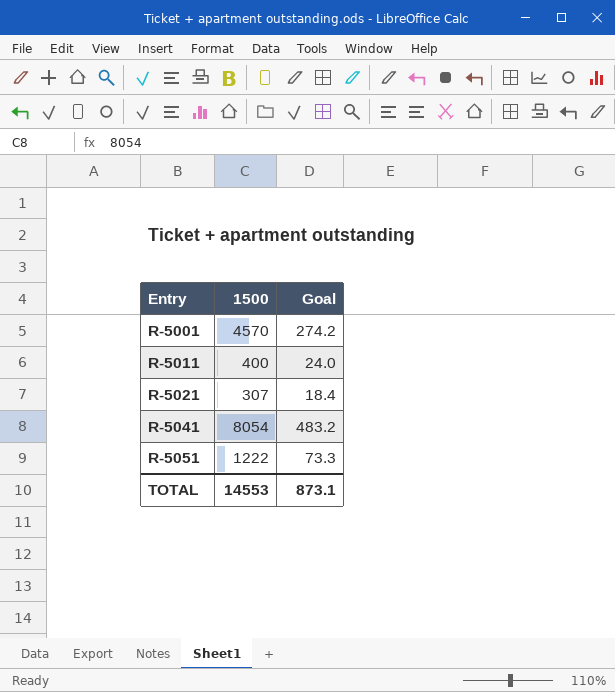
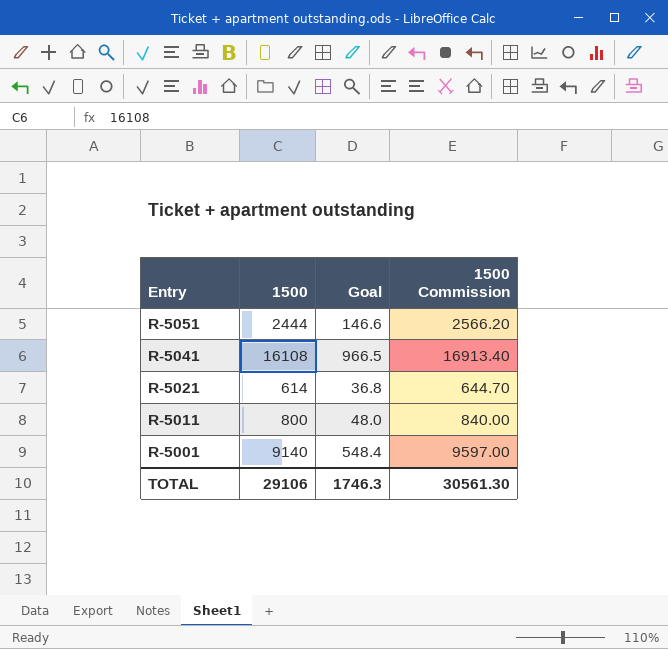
row order: Entry ascending -> Entry descending
column 1500 Commission | formula: none -> [1500] * 1.05
R-5051 | 1500: 1222 -> 2444
R-5051 | Goal: 73.3 -> 146.6
R-5041 | 1500: 8054 -> 16108
R-5041 | Goal: 483.2 -> 966.5
R-5021 | 1500: 307 -> 614
R-5021 | Goal: 18.4 -> 36.8
R-5011 | 1500: 400 -> 800
R-5011 | Goal: 24.0 -> 48.0
R-5001 | 1500: 4570 -> 9140
R-5001 | Goal: 274.2 -> 548.4
TOTAL | 1500: 14553 -> 29106
TOTAL | Goal: 873.1 -> 1746.3

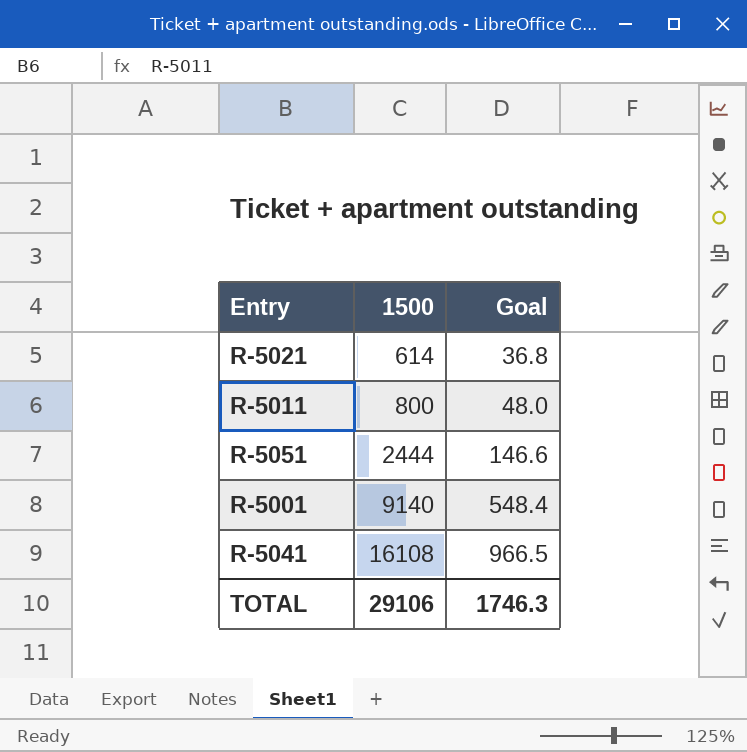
row order: Entry descending -> 1500 ascending
column 1500 Commission | formula: [1500] * 1.05 -> none

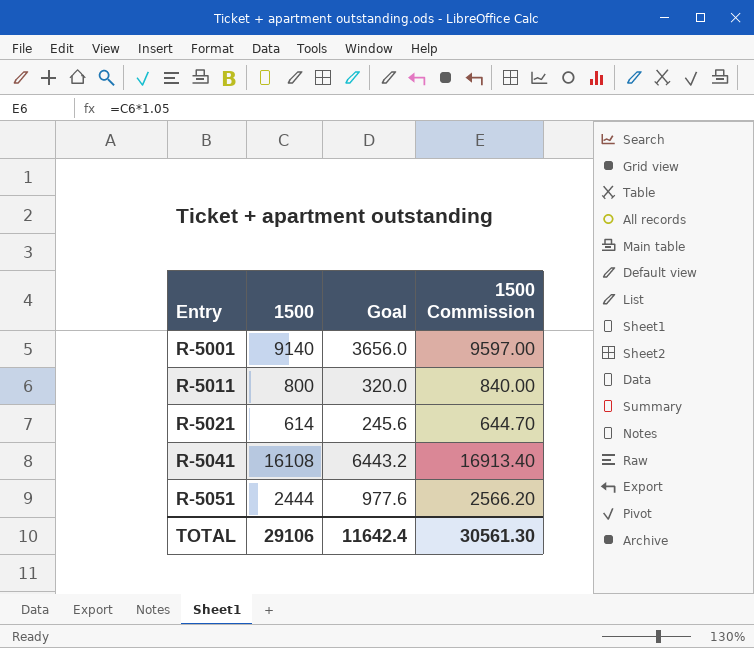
row order: 1500 ascending -> Entry ascending
column Goal | formula: [1500] * 0.06 -> [1500] * 0.4
column 1500 Commission | formula: none -> [1500] * 1.05
TOTAL | Goal: 1746.3 -> 11642.4

